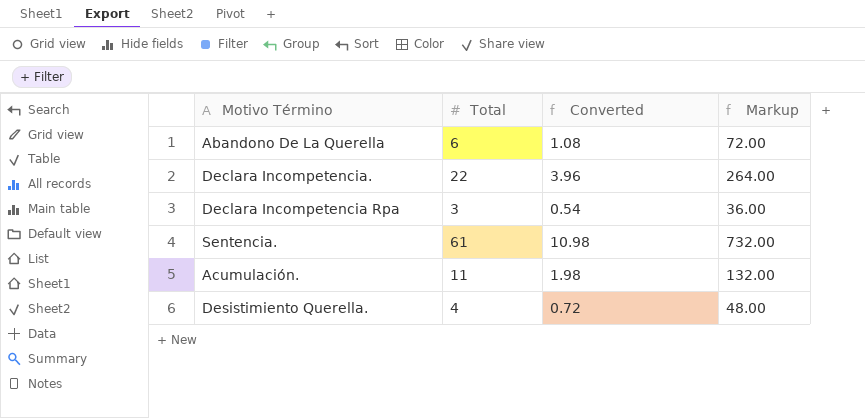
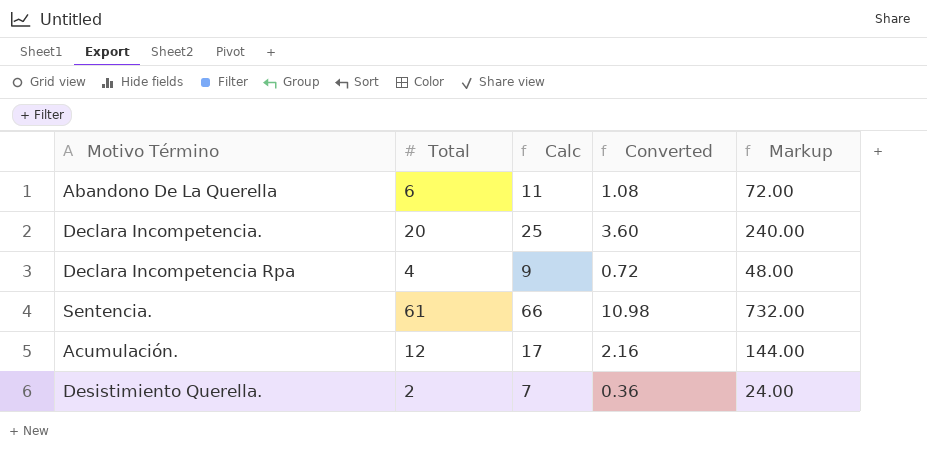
column Calc | formula: none -> [Total] + 5
Declara Incompetencia. | Total: 22 -> 20
Declara Incompetencia. | Converted: 3.96 -> 3.60
Declara Incompetencia. | Markup: 264.00 -> 240.00
Declara Incompetencia Rpa | Total: 3 -> 4
Declara Incompetencia Rpa | Converted: 0.54 -> 0.72
Declara Incompetencia Rpa | Markup: 36.00 -> 48.00
Acumulación. | Total: 11 -> 12
Acumulación. | Converted: 1.98 -> 2.16
Acumulación. | Markup: 132.00 -> 144.00
Desistimiento Querella. | Total: 4 -> 2
Desistimiento Querella. | Converted: 0.72 -> 0.36
Desistimiento Querella. | Markup: 48.00 -> 24.00

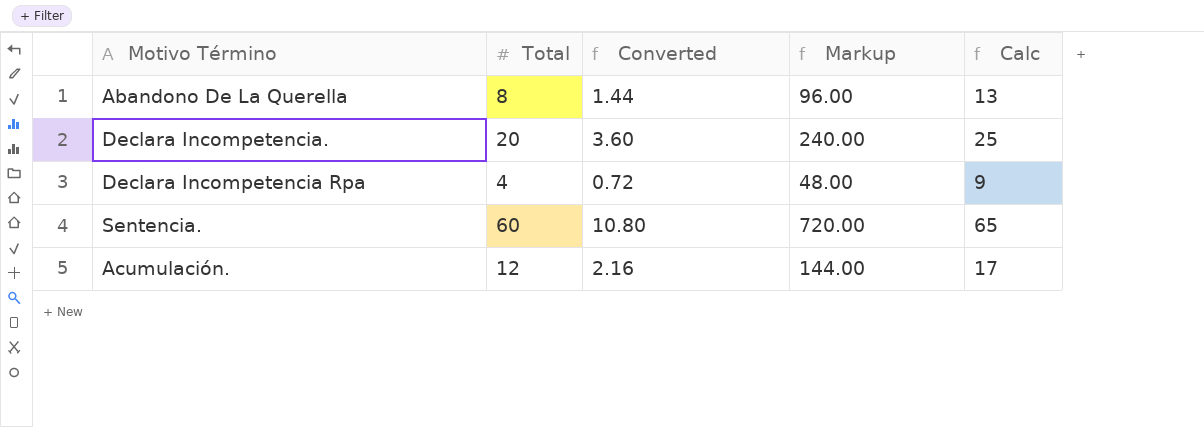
column Calc | position: 3 -> 5
row Desistimiento Querella.: 2 | 7 | 0.36 | 24.00 -> none
Abandono De La Querella | Total: 6 -> 8
Abandono De La Querella | Converted: 1.08 -> 1.44
Abandono De La Querella | Markup: 72.00 -> 96.00
Abandono De La Querella | Calc: 11 -> 13
Sentencia. | Total: 61 -> 60
Sentencia. | Converted: 10.98 -> 10.80
Sentencia. | Markup: 732.00 -> 720.00
Sentencia. | Calc: 66 -> 65

